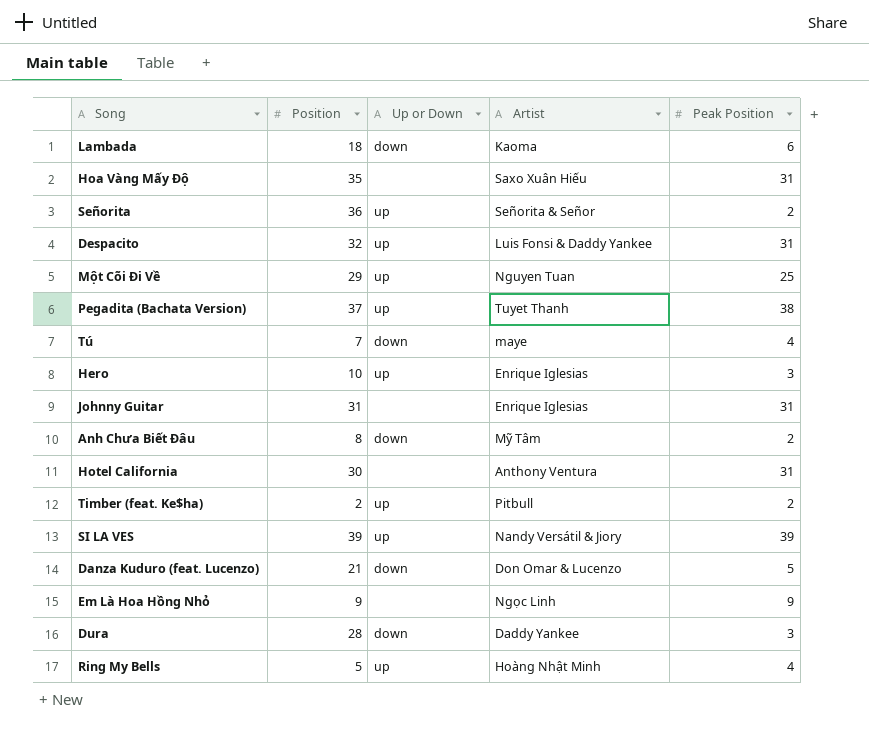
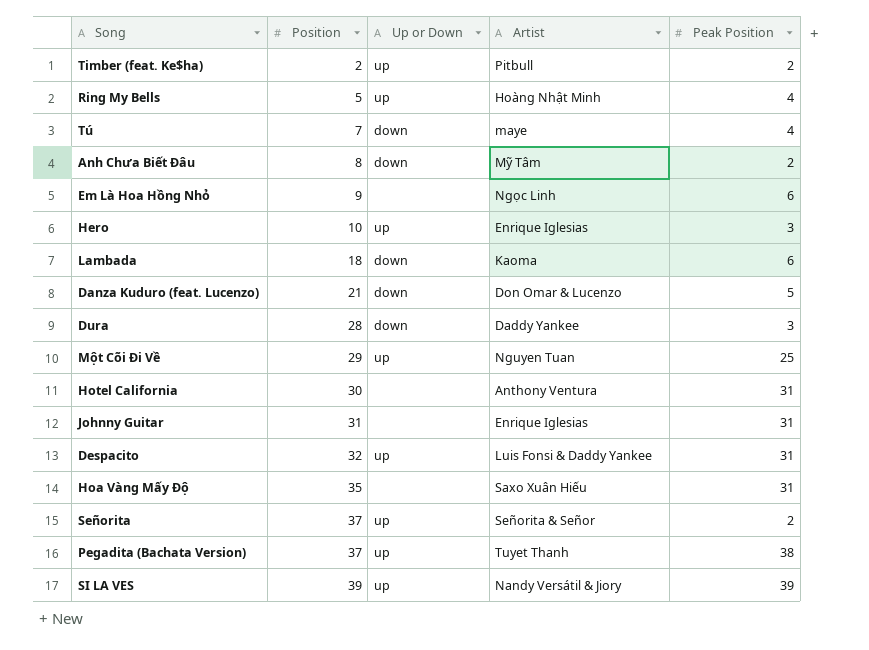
row order: none -> Position ascending
Em Là Hoa Hồng Nhỏ | Peak Position: 9 -> 6
Señorita | Position: 36 -> 37

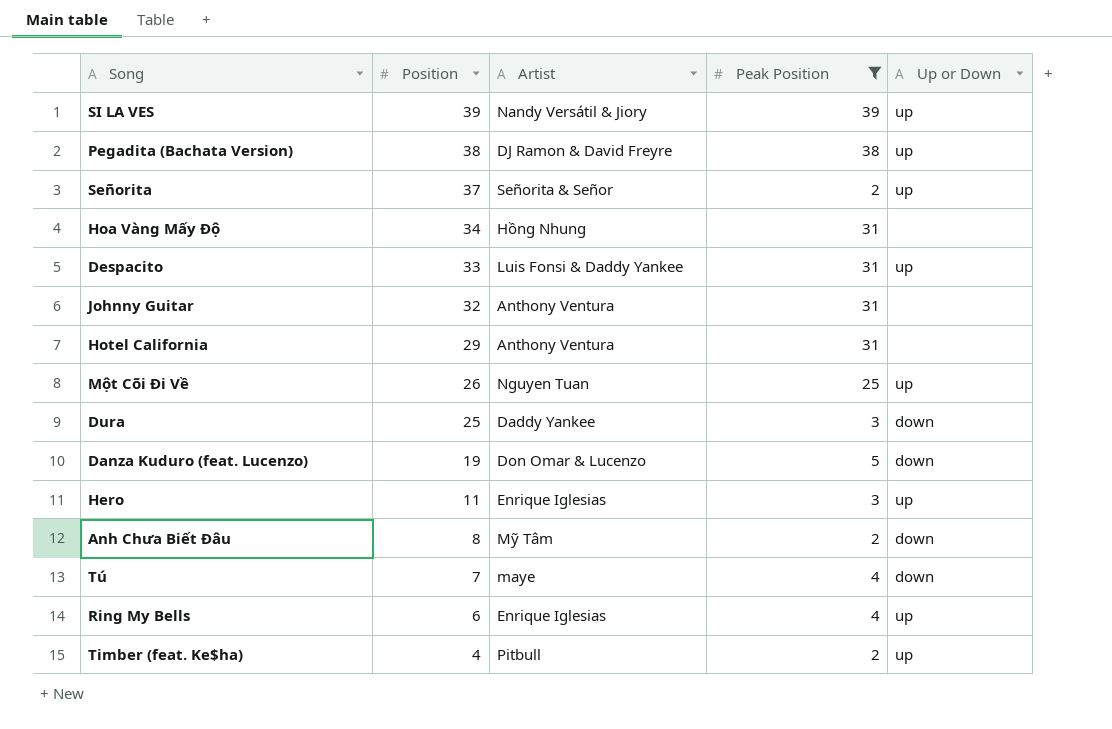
filter: none -> Peak Position != 6
row order: Position ascending -> Position descending
column Up or Down | position: 3 -> 5
Pegadita (Bachata Version) | Position: 37 -> 38
Pegadita (Bachata Version) | Artist: Tuyet Thanh -> DJ Ramon & David Freyre
Hoa Vàng Mấy Độ | Position: 35 -> 34
Hoa Vàng Mấy Độ | Artist: Saxo Xuân Hiếu -> Hồng Nhung
Despacito | Position: 32 -> 33
Johnny Guitar | Position: 31 -> 32
Johnny Guitar | Artist: Enrique Iglesias -> Anthony Ventura
Hotel California | Position: 30 -> 29
Một Cõi Đi Về | Position: 29 -> 26
Dura | Position: 28 -> 25
Danza Kuduro (feat. Lucenzo) | Position: 21 -> 19
Hero | Position: 10 -> 11
Ring My Bells | Position: 5 -> 6
Ring My Bells | Artist: Hoàng Nhật Minh -> Enrique Iglesias
Timber (feat. Ke$ha) | Position: 2 -> 4

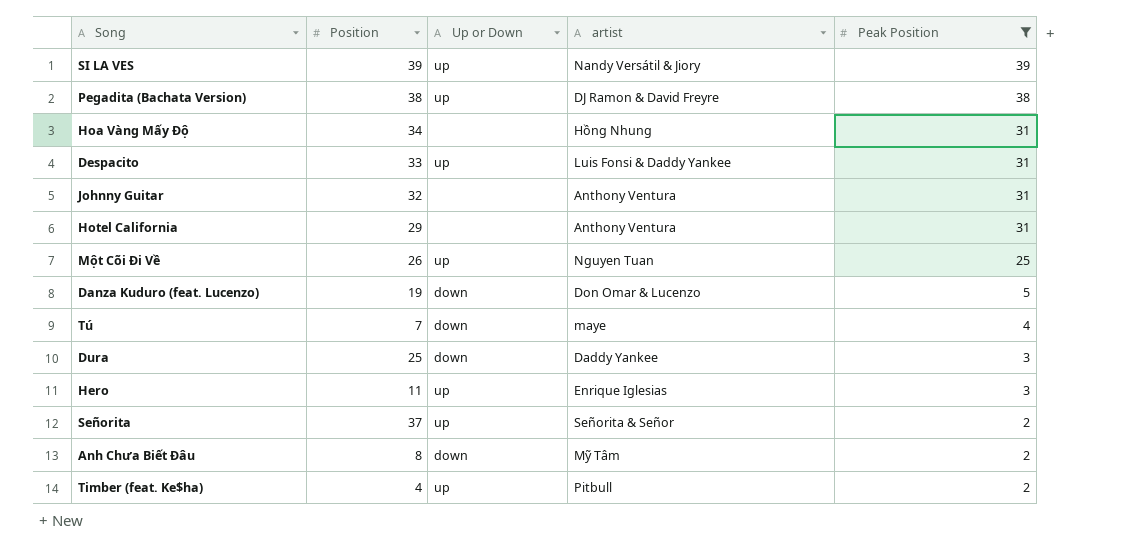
row order: Position descending -> Peak Position descending
column Up or Down | position: 5 -> 3
column name: Artist -> artist
row Ring My Bells: 6 | Enrique Iglesias | 4 | up -> none

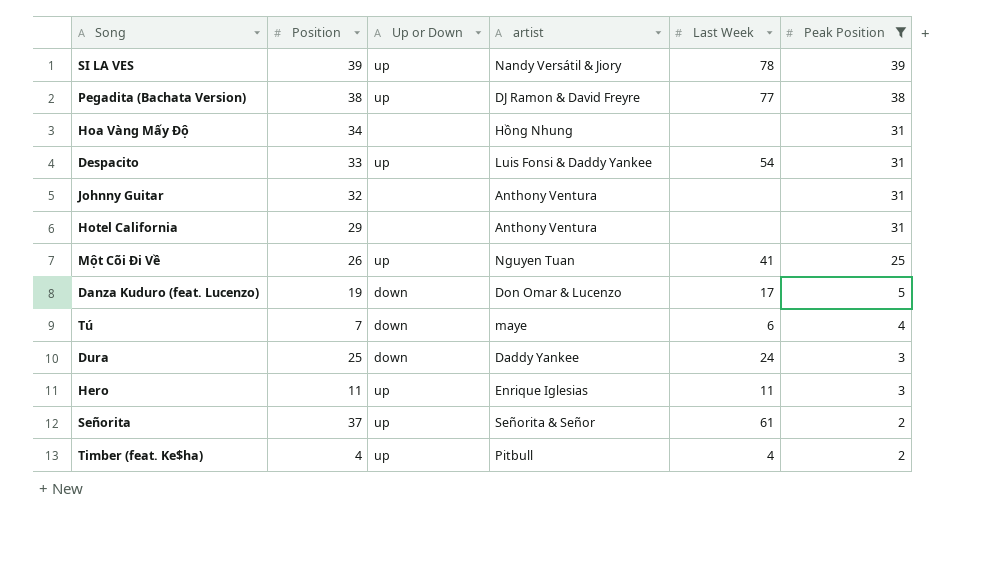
column Last Week | position: none -> 5
row Anh Chưa Biết Đâu: 8 | down | Mỹ Tâm | 2 -> none

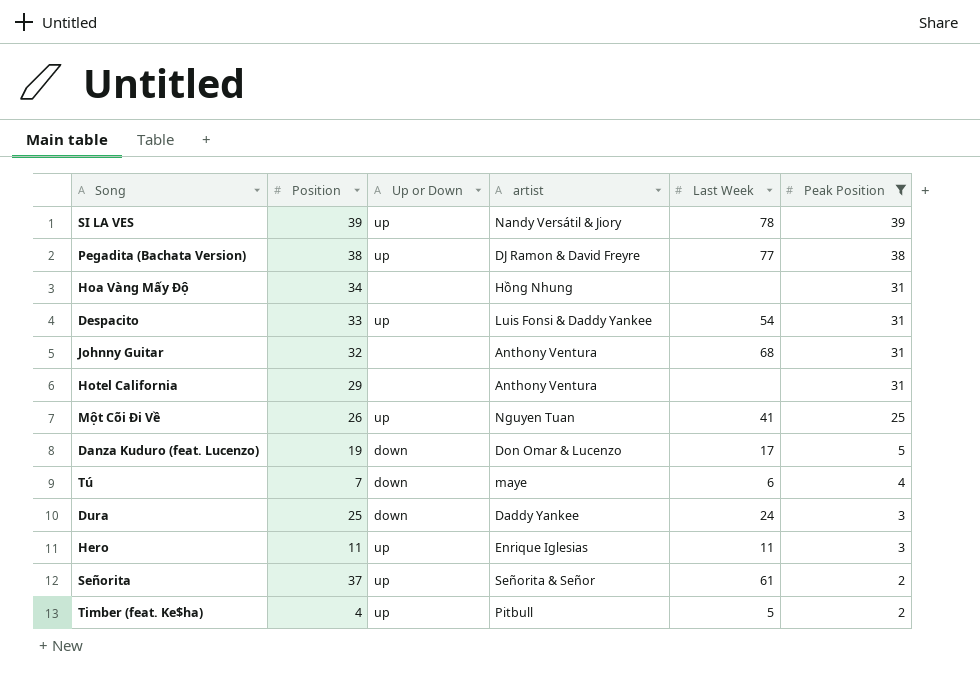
Johnny Guitar | Last Week: none -> 68
Timber (feat. Ke$ha) | Last Week: 4 -> 5

